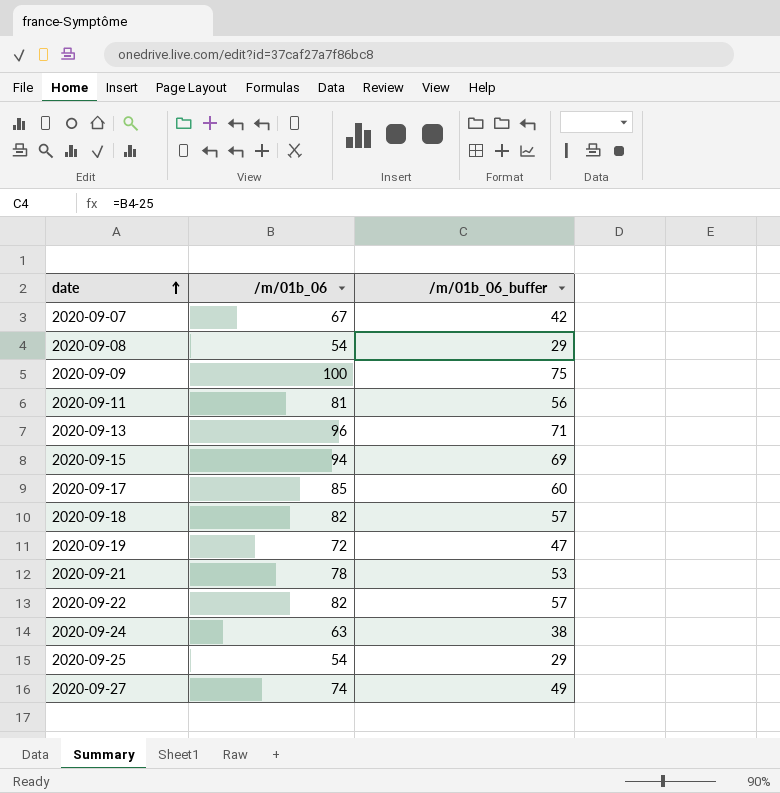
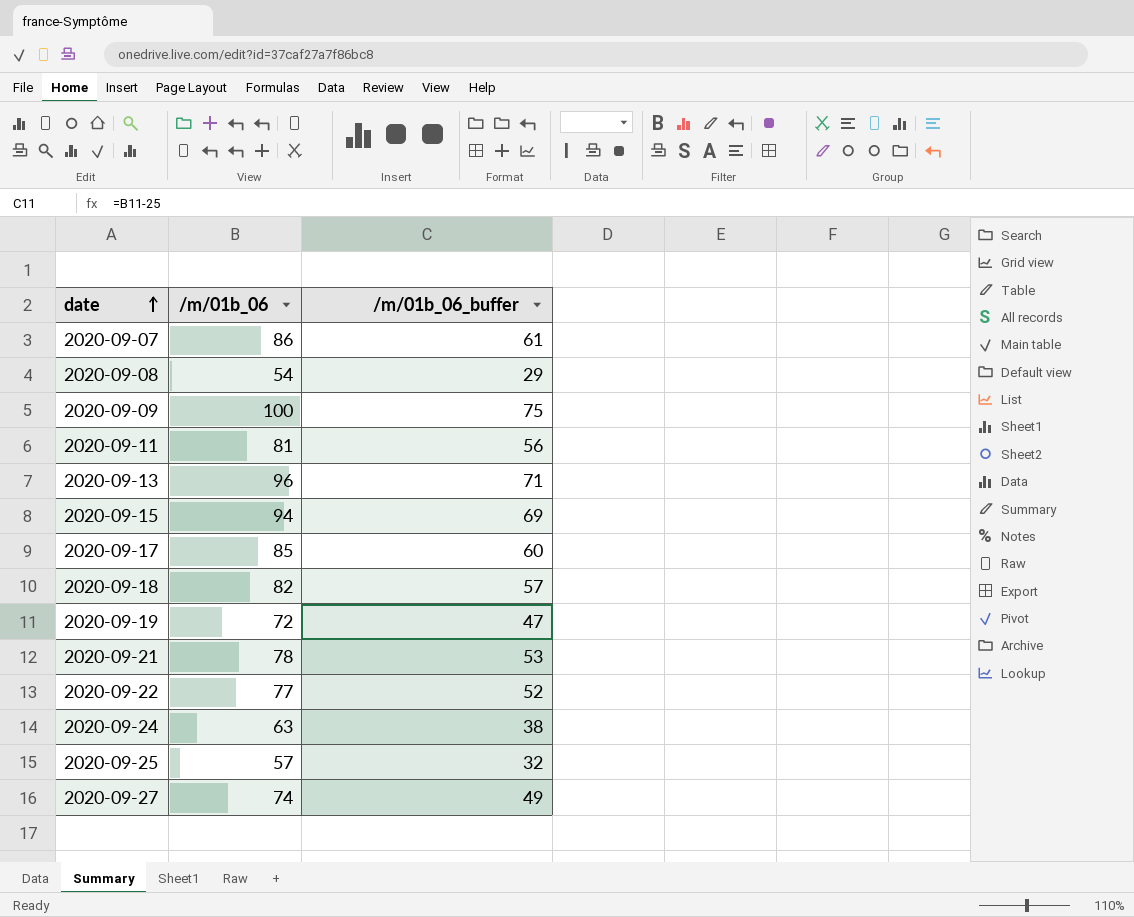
2020-09-07 | /m/01b_06: 67 -> 86
2020-09-07 | /m/01b_06_buffer: 42 -> 61
2020-09-22 | /m/01b_06: 82 -> 77
2020-09-22 | /m/01b_06_buffer: 57 -> 52
2020-09-25 | /m/01b_06: 54 -> 57
2020-09-25 | /m/01b_06_buffer: 29 -> 32

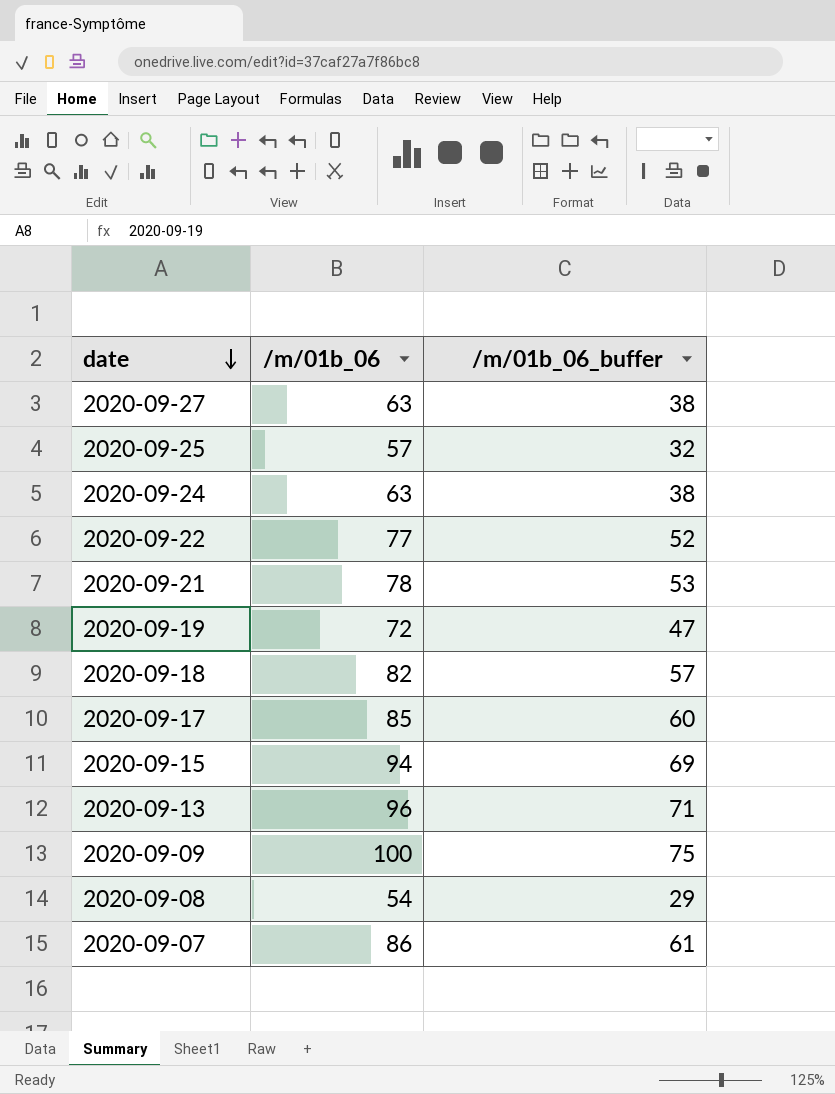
row order: date ascending -> date descending
row 2020-09-11: 81 | 56 -> none
2020-09-27 | /m/01b_06: 74 -> 63
2020-09-27 | /m/01b_06_buffer: 49 -> 38

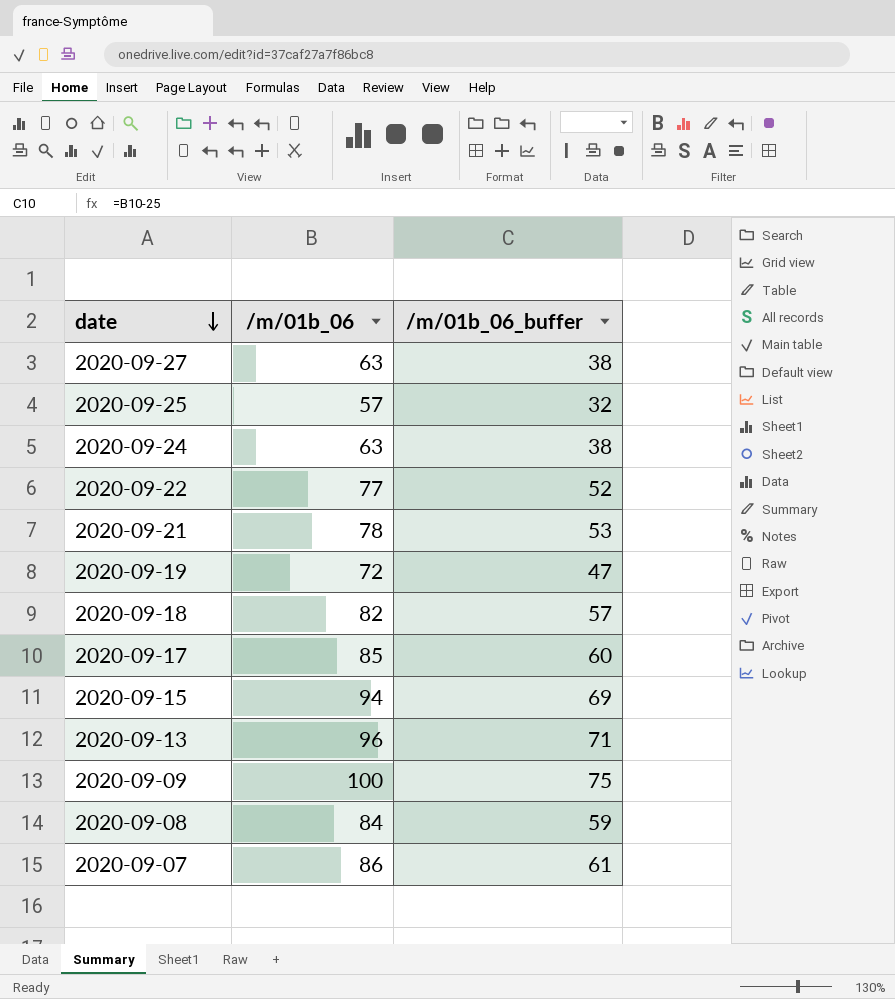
2020-09-08 | /m/01b_06: 54 -> 84
2020-09-08 | /m/01b_06_buffer: 29 -> 59

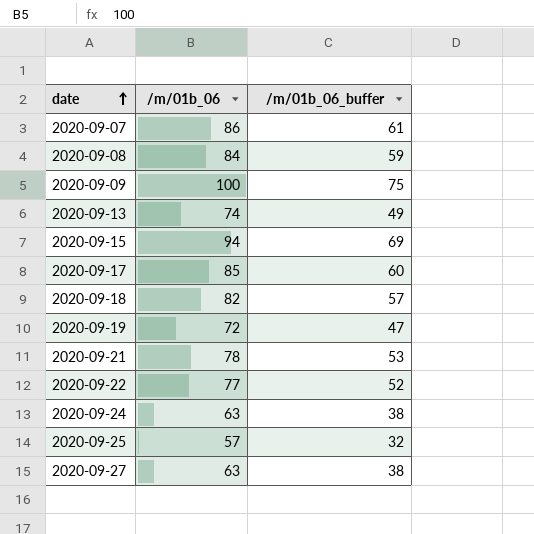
row order: date descending -> date ascending
2020-09-13 | /m/01b_06: 96 -> 74
2020-09-13 | /m/01b_06_buffer: 71 -> 49

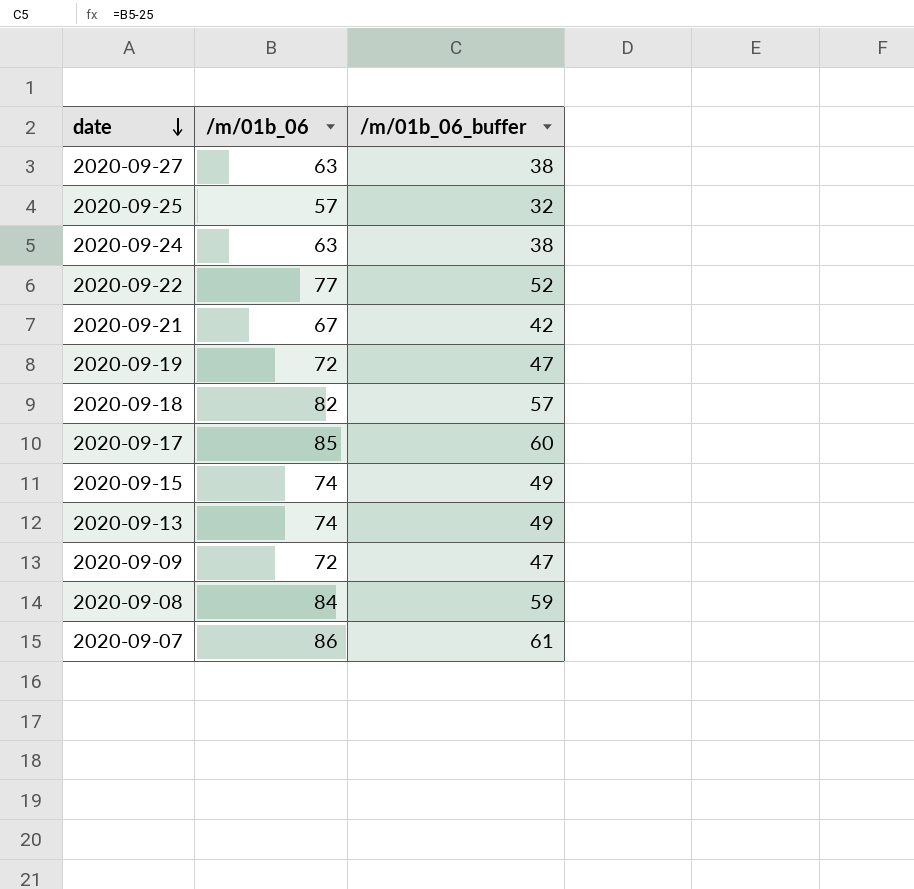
row order: date ascending -> date descending
2020-09-21 | /m/01b_06: 78 -> 67
2020-09-21 | /m/01b_06_buffer: 53 -> 42
2020-09-15 | /m/01b_06: 94 -> 74
2020-09-15 | /m/01b_06_buffer: 69 -> 49
2020-09-09 | /m/01b_06: 100 -> 72
2020-09-09 | /m/01b_06_buffer: 75 -> 47

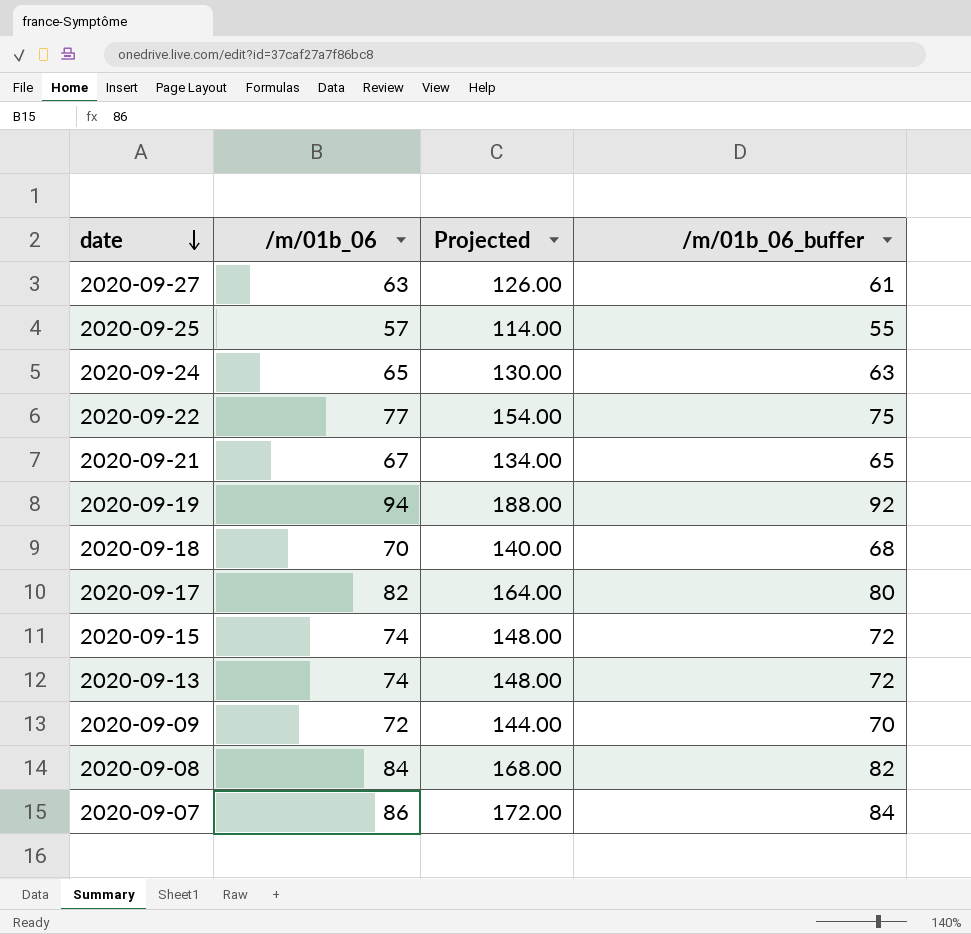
column Projected | formula: none -> [/m/01b_06] * 2
column /m/01b_06_buffer | formula: [/m/01b_06] - 25 -> [/m/01b_06] - 2
2020-09-24 | /m/01b_06: 63 -> 65
2020-09-19 | /m/01b_06: 72 -> 94
2020-09-18 | /m/01b_06: 82 -> 70
2020-09-17 | /m/01b_06: 85 -> 82

